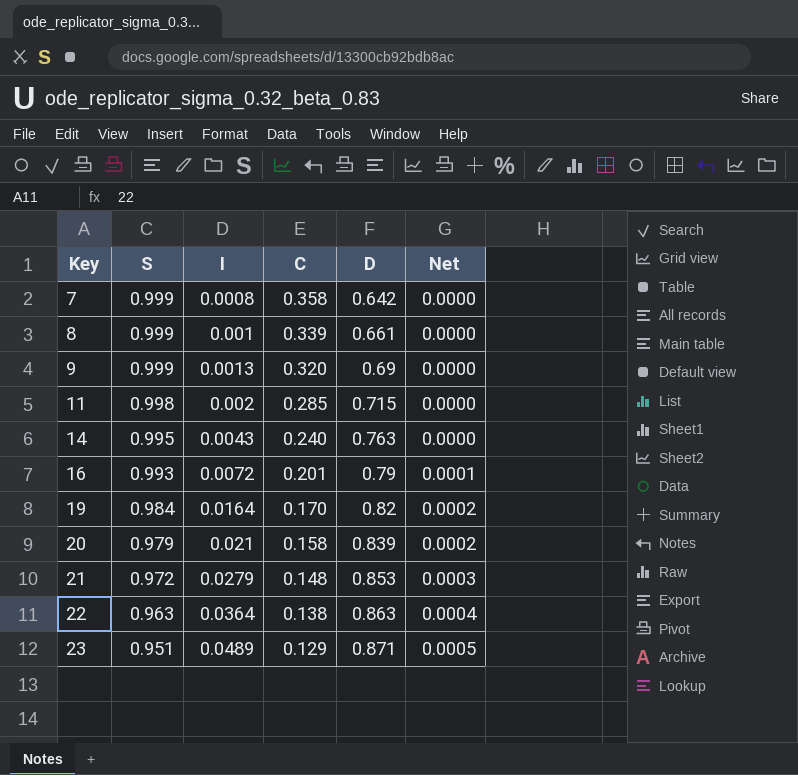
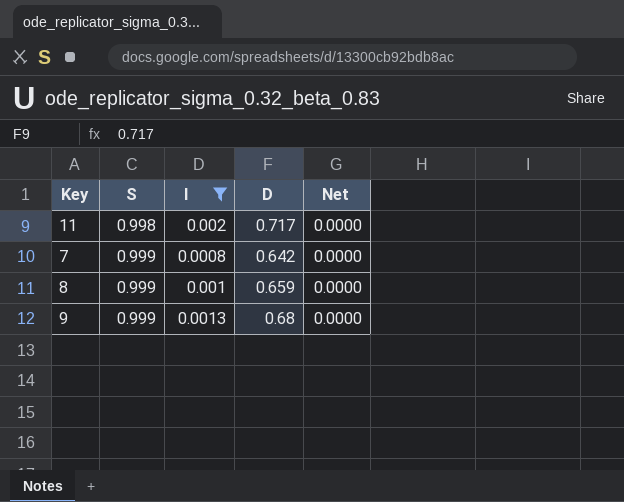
filter: none -> I <= 0.002
row order: Key ascending -> S ascending
column C | position: 4 -> none
11 | D: 0.715 -> 0.717
8 | D: 0.661 -> 0.659
9 | D: 0.69 -> 0.68

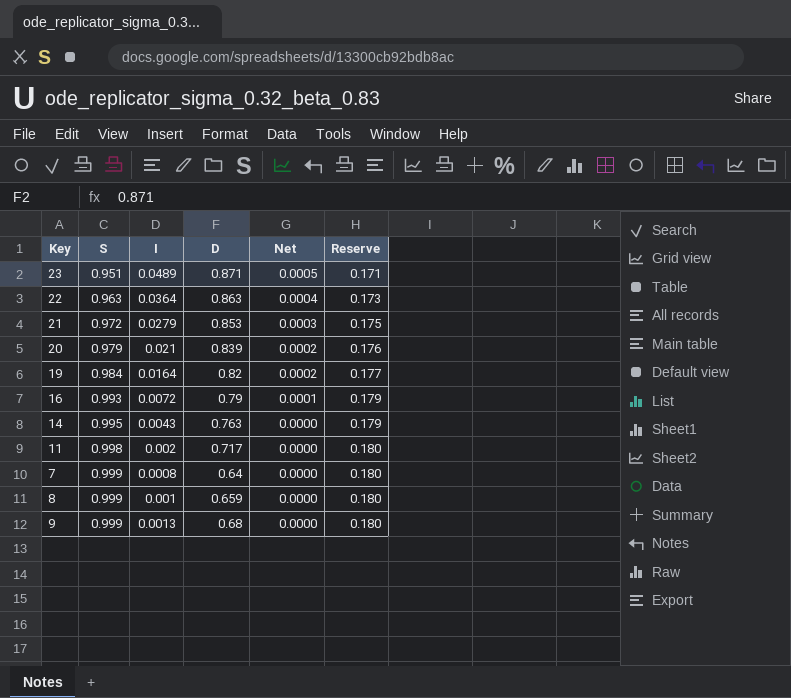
filter: I <= 0.002 -> none
column Reserve | formula: none -> [S] * 0.18
7 | D: 0.642 -> 0.64

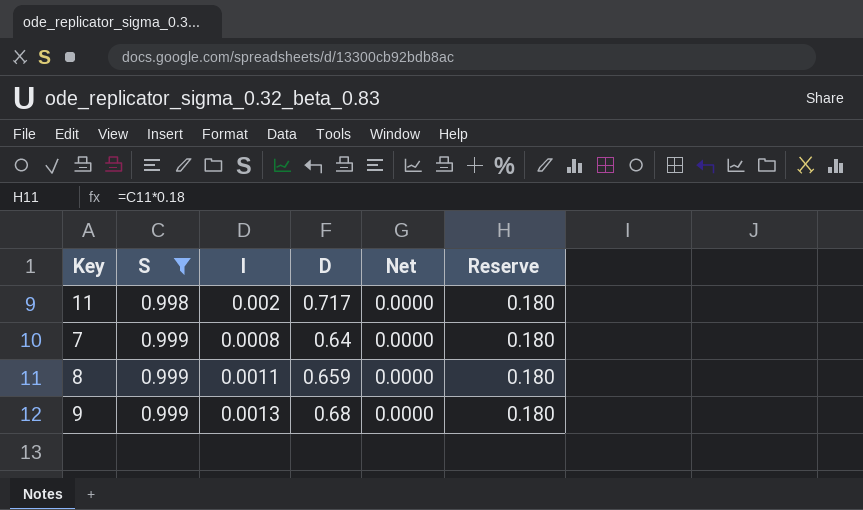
filter: none -> S >= 0.998
8 | I: 0.001 -> 0.0011

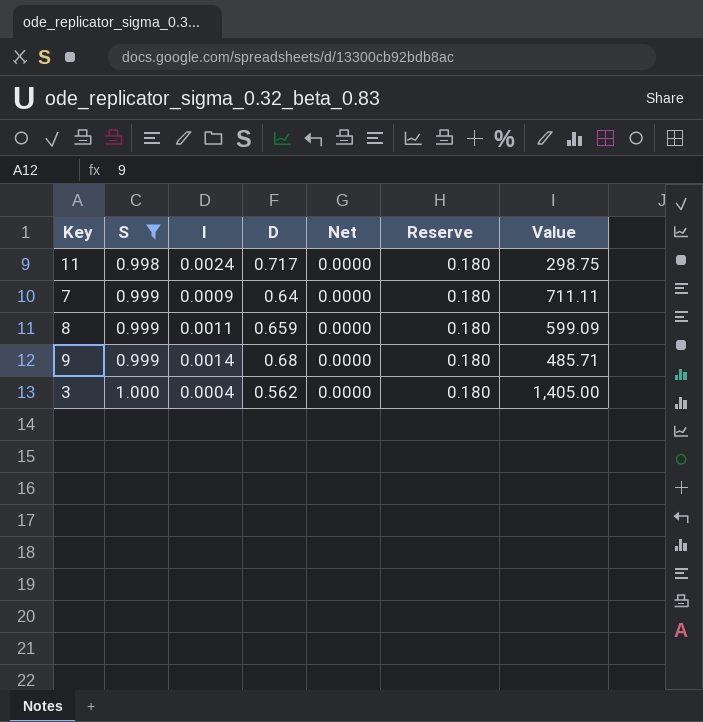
column Value | formula: none -> [D] / [I]
11 | I: 0.002 -> 0.0024
7 | I: 0.0008 -> 0.0009
9 | I: 0.0013 -> 0.0014
row 3: none -> 1.000 | 0.0004 | 0.562 | 0.0000 | 0.180 | 1,405.00

